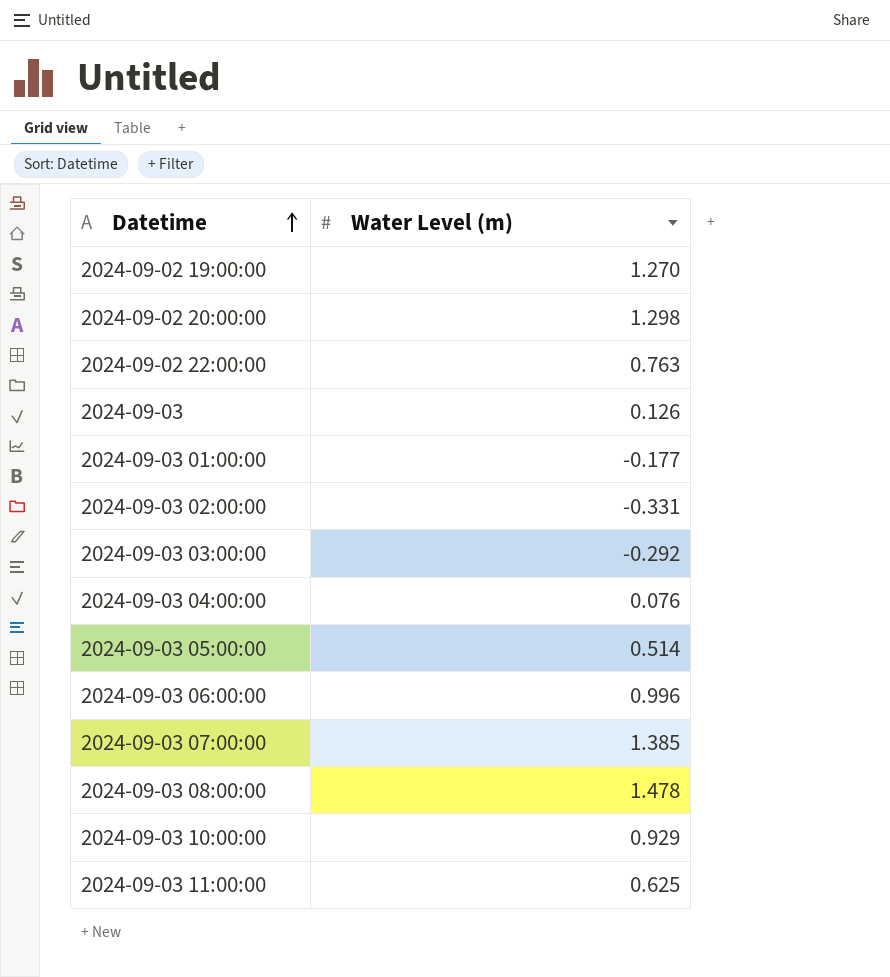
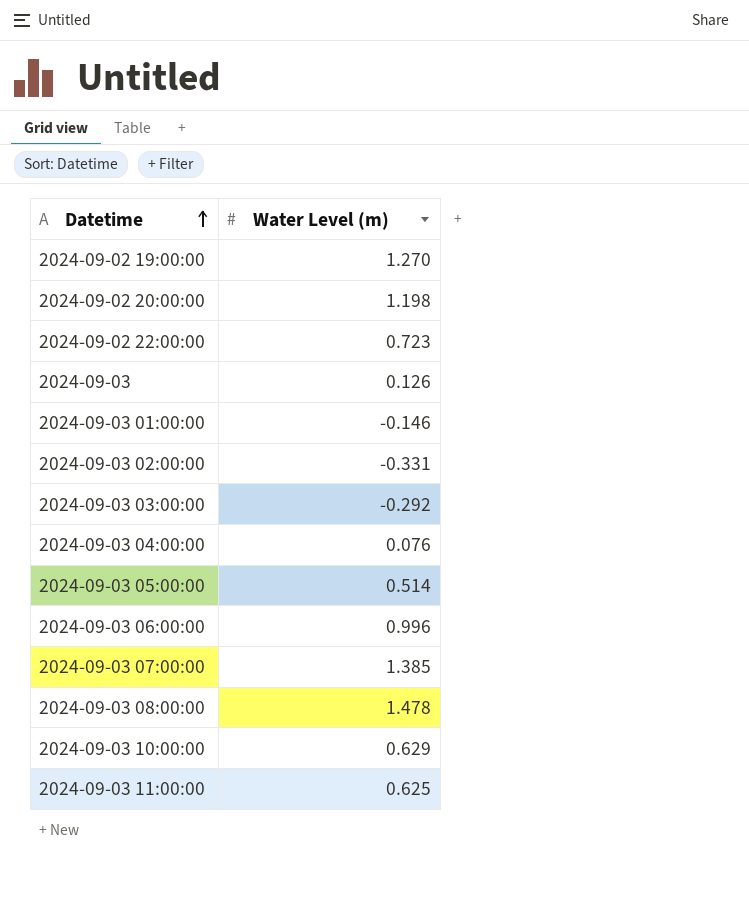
2024-09-02 20:00:00 | Water Level (m): 1.298 -> 1.198
2024-09-02 22:00:00 | Water Level (m): 0.763 -> 0.723
2024-09-03 01:00:00 | Water Level (m): -0.177 -> -0.146
2024-09-03 10:00:00 | Water Level (m): 0.929 -> 0.629

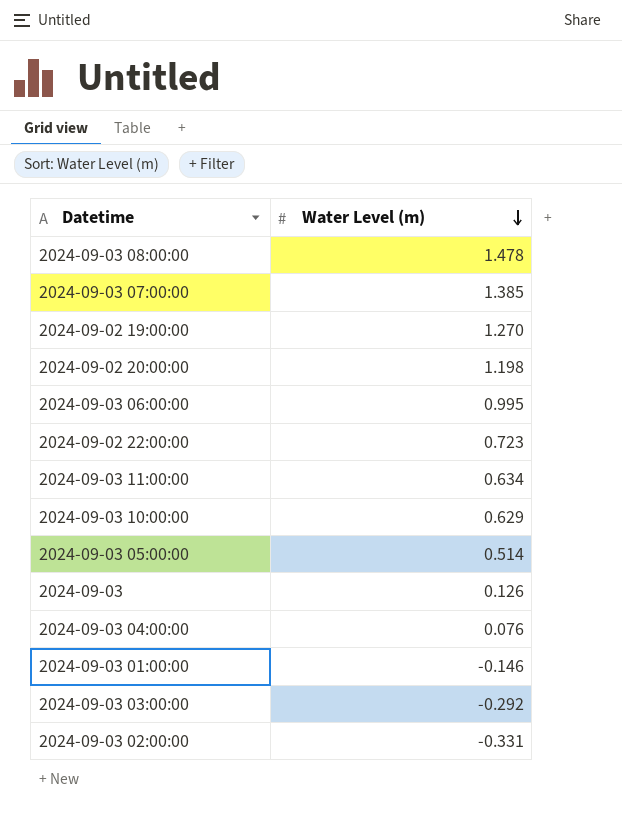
row order: Datetime ascending -> Water Level (m) descending
2024-09-03 06:00:00 | Water Level (m): 0.996 -> 0.995
2024-09-03 11:00:00 | Water Level (m): 0.625 -> 0.634

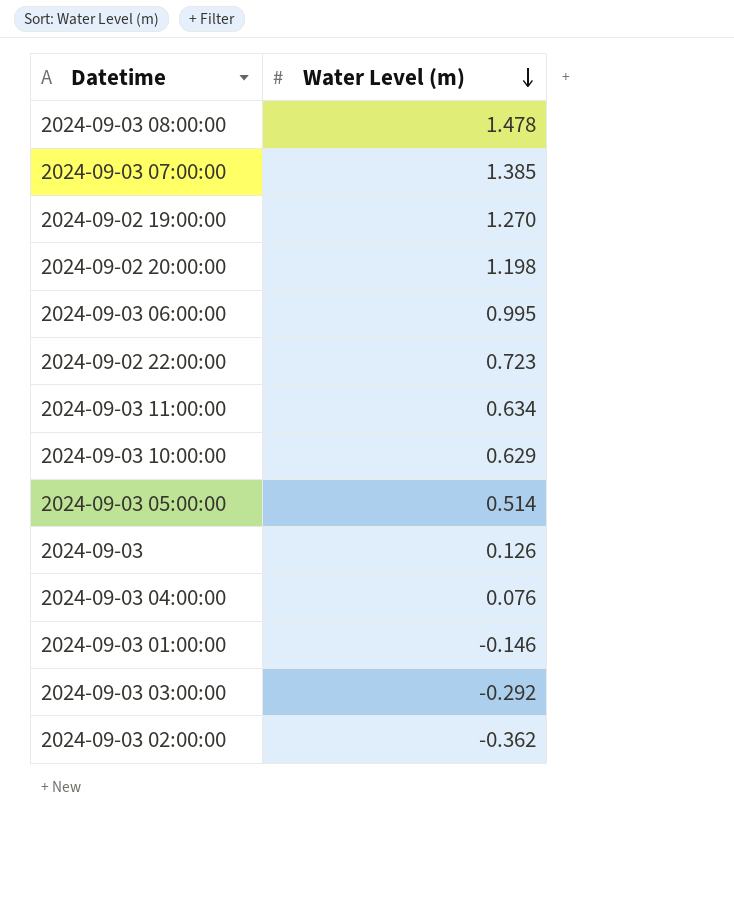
2024-09-03 02:00:00 | Water Level (m): -0.331 -> -0.362

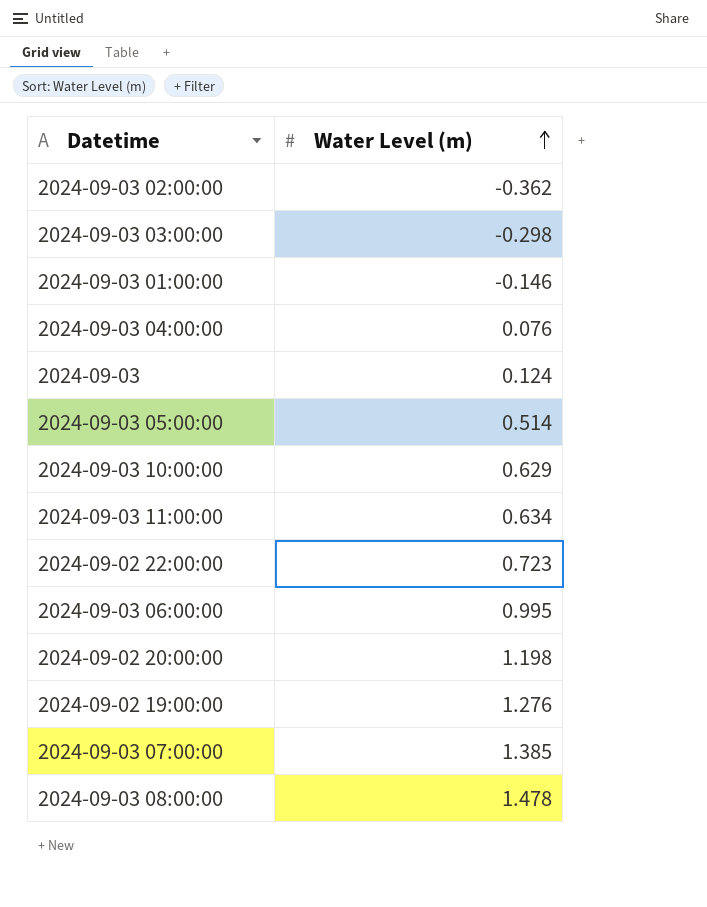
row order: Water Level (m) descending -> Water Level (m) ascending
2024-09-03 03:00:00 | Water Level (m): -0.292 -> -0.298
2024-09-03 | Water Level (m): 0.126 -> 0.124
2024-09-02 19:00:00 | Water Level (m): 1.270 -> 1.276

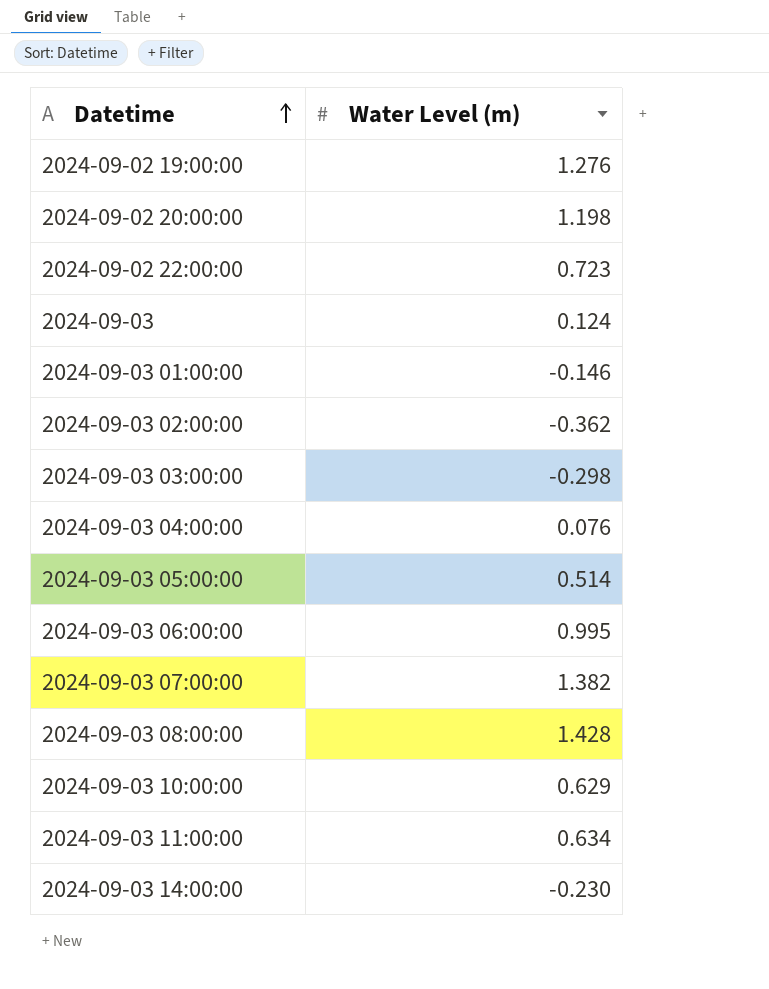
row order: Water Level (m) ascending -> Datetime ascending
2024-09-03 07:00:00 | Water Level (m): 1.385 -> 1.382
2024-09-03 08:00:00 | Water Level (m): 1.478 -> 1.428
row 2024-09-03 14:00:00: none -> -0.230

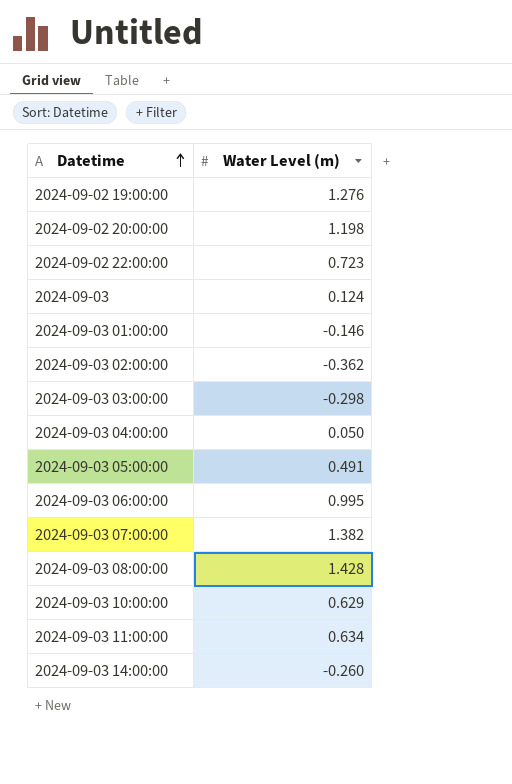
2024-09-03 04:00:00 | Water Level (m): 0.076 -> 0.050
2024-09-03 05:00:00 | Water Level (m): 0.514 -> 0.491
2024-09-03 14:00:00 | Water Level (m): -0.230 -> -0.260

